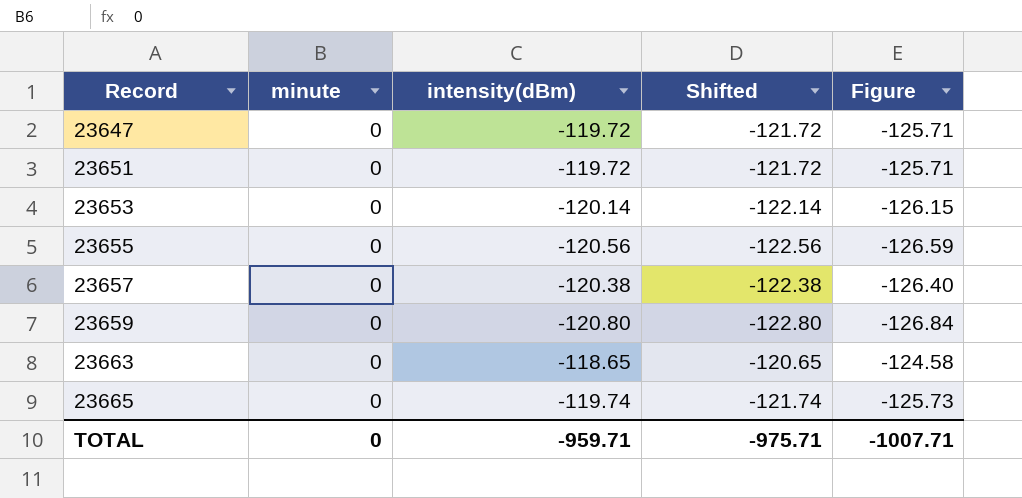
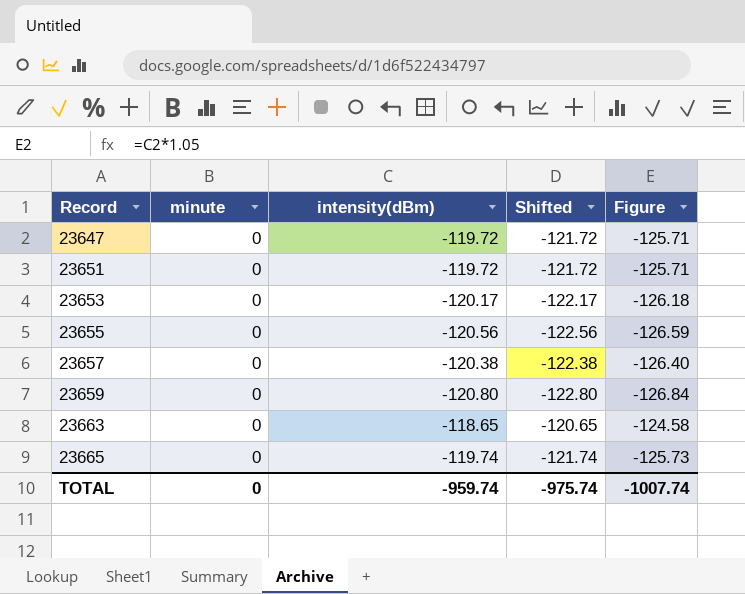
23653 | intensity(dBm): -120.14 -> -120.17
23653 | Shifted: -122.14 -> -122.17
23653 | Figure: -126.15 -> -126.18
TOTAL | intensity(dBm): -959.71 -> -959.74
TOTAL | Shifted: -975.71 -> -975.74
TOTAL | Figure: -1007.71 -> -1007.74

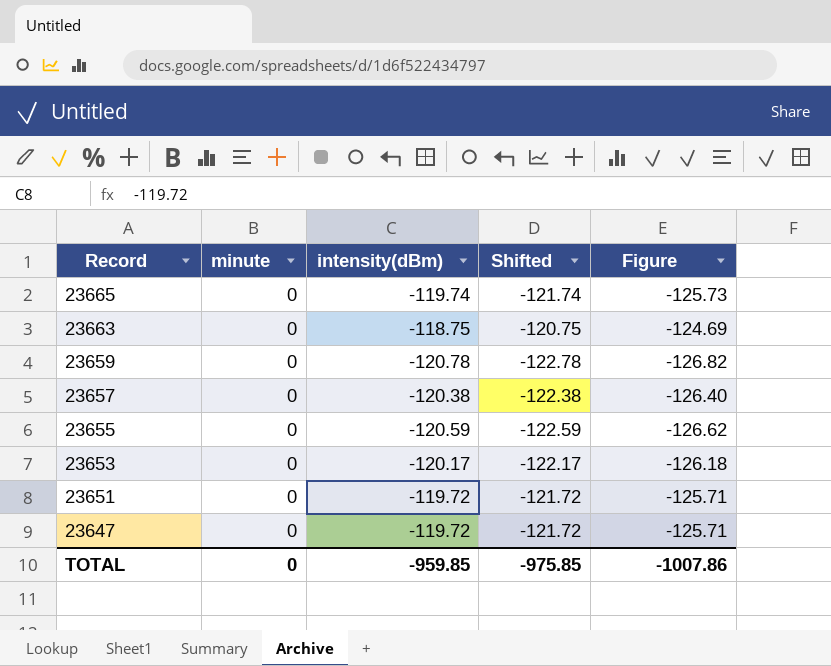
row order: Record ascending -> Record descending
23663 | intensity(dBm): -118.65 -> -118.75
23663 | Shifted: -120.65 -> -120.75
23663 | Figure: -124.58 -> -124.69
23659 | intensity(dBm): -120.80 -> -120.78
23659 | Shifted: -122.80 -> -122.78
23659 | Figure: -126.84 -> -126.82
23655 | intensity(dBm): -120.56 -> -120.59
23655 | Shifted: -122.56 -> -122.59
23655 | Figure: -126.59 -> -126.62
TOTAL | intensity(dBm): -959.74 -> -959.85
TOTAL | Shifted: -975.74 -> -975.85
TOTAL | Figure: -1007.74 -> -1007.86

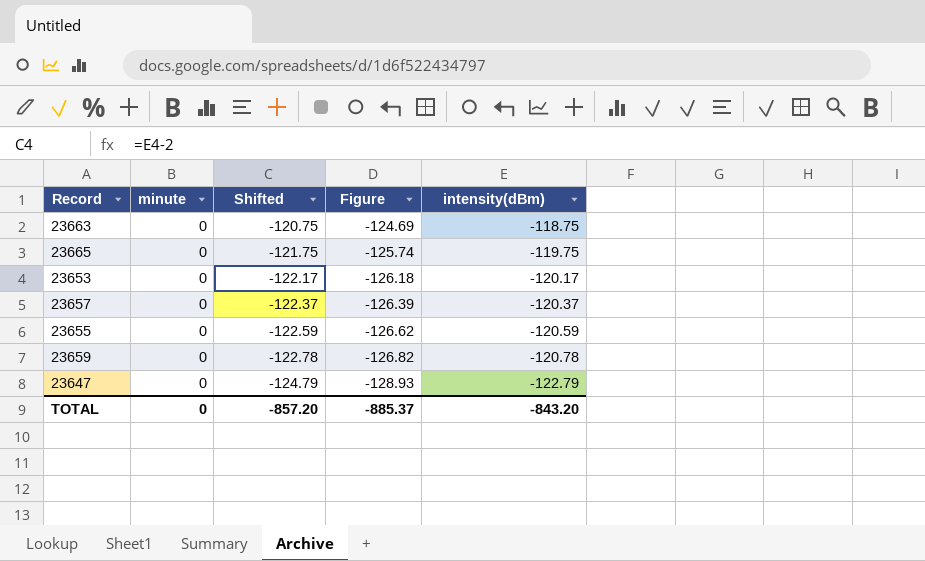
row order: Record descending -> Shifted descending
column intensity(dBm) | position: 3 -> 5
row 23651: 0 | -119.72 | -121.72 | -125.71 -> none
23665 | Shifted: -121.74 -> -121.75
23665 | Figure: -125.73 -> -125.74
23665 | intensity(dBm): -119.74 -> -119.75
23657 | Shifted: -122.38 -> -122.37
23657 | Figure: -126.40 -> -126.39
23657 | intensity(dBm): -120.38 -> -120.37
23647 | Shifted: -121.72 -> -124.79
23647 | Figure: -125.71 -> -128.93
23647 | intensity(dBm): -119.72 -> -122.79
TOTAL | Shifted: -975.85 -> -857.20
TOTAL | Figure: -1007.86 -> -885.37
TOTAL | intensity(dBm): -959.85 -> -843.20

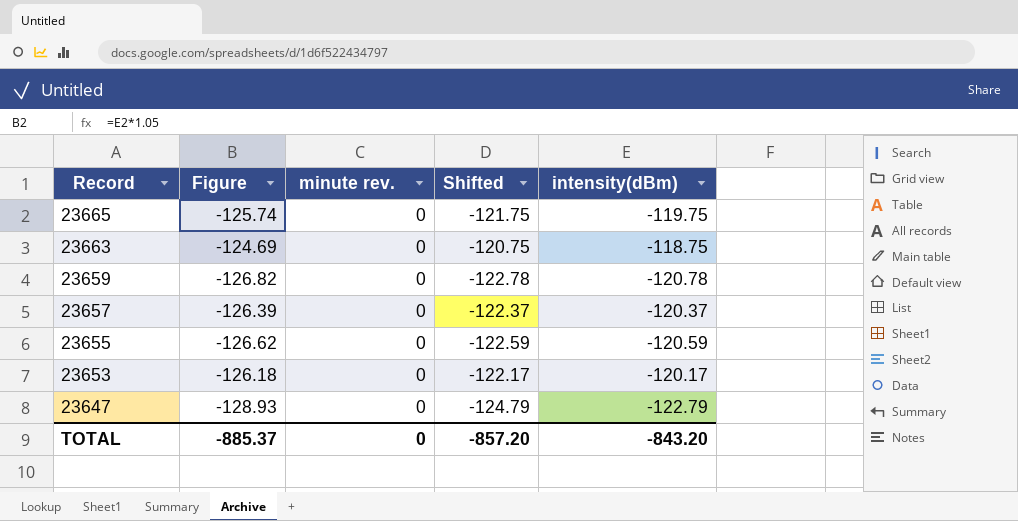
row order: Shifted descending -> Record descending
column Figure | position: 4 -> 2
column name: minute -> minute rev.

